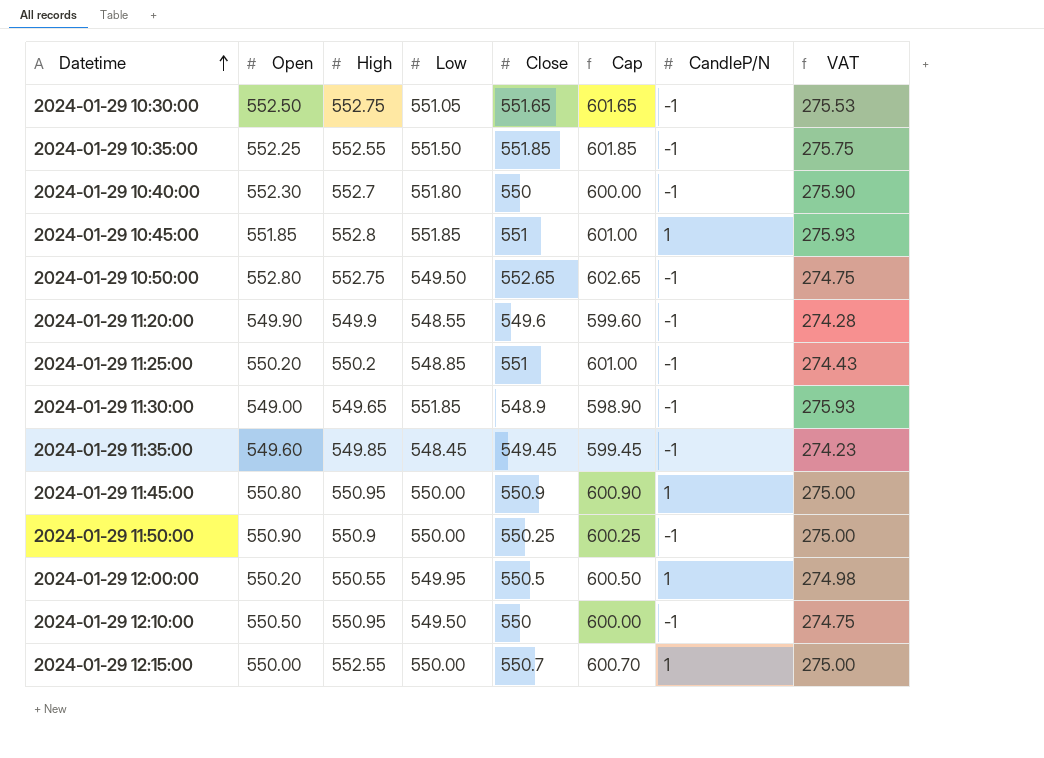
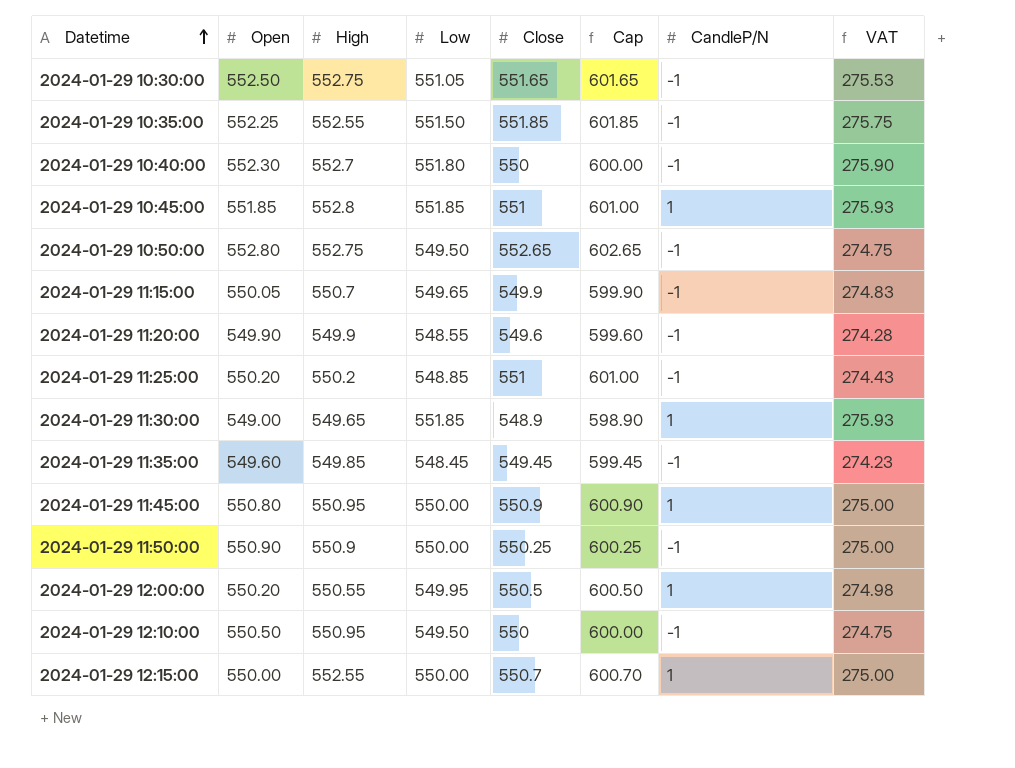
row 2024-01-29 11:15:00: none -> 550.05 | 550.7 | 549.65 | 549.9 | 599.90 | -1 | 274.83
2024-01-29 11:30:00 | CandleP/N: -1 -> 1

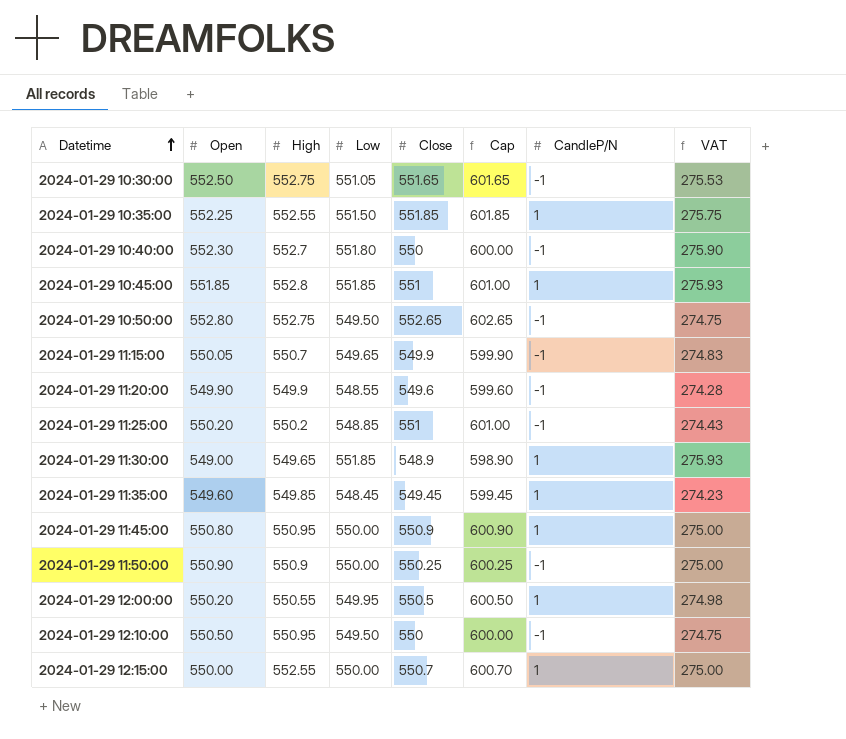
2024-01-29 10:35:00 | CandleP/N: -1 -> 1
2024-01-29 11:35:00 | CandleP/N: -1 -> 1

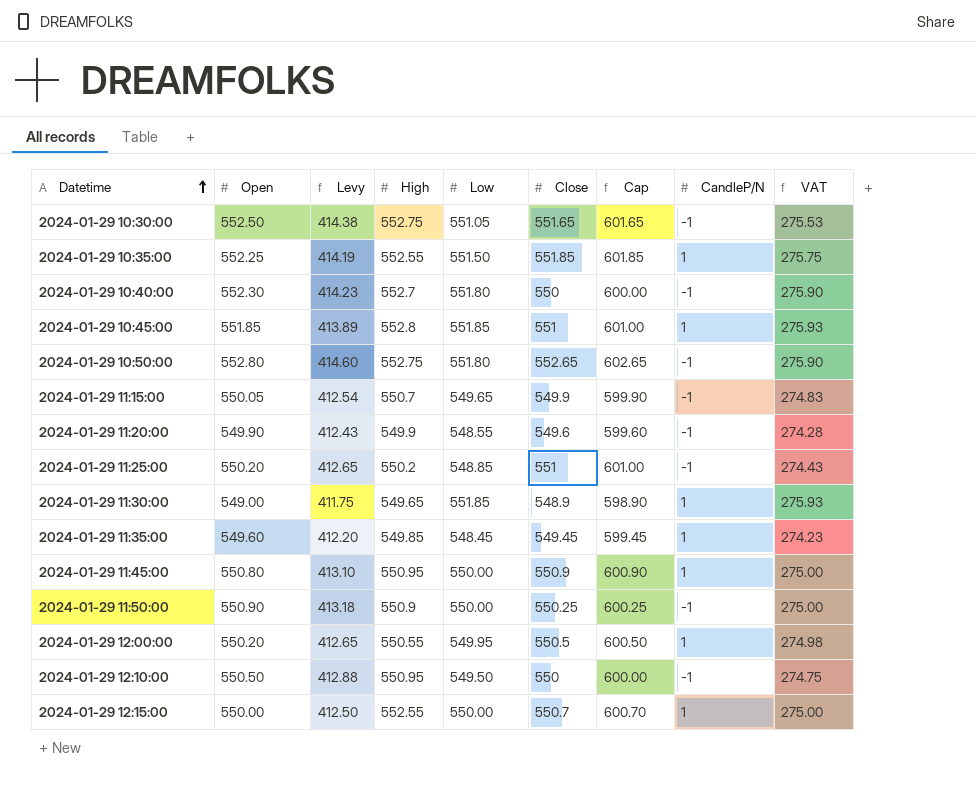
column Levy | formula: none -> [Open] * 0.75
2024-01-29 10:50:00 | Low: 549.50 -> 551.80
2024-01-29 10:50:00 | VAT: 274.75 -> 275.90

